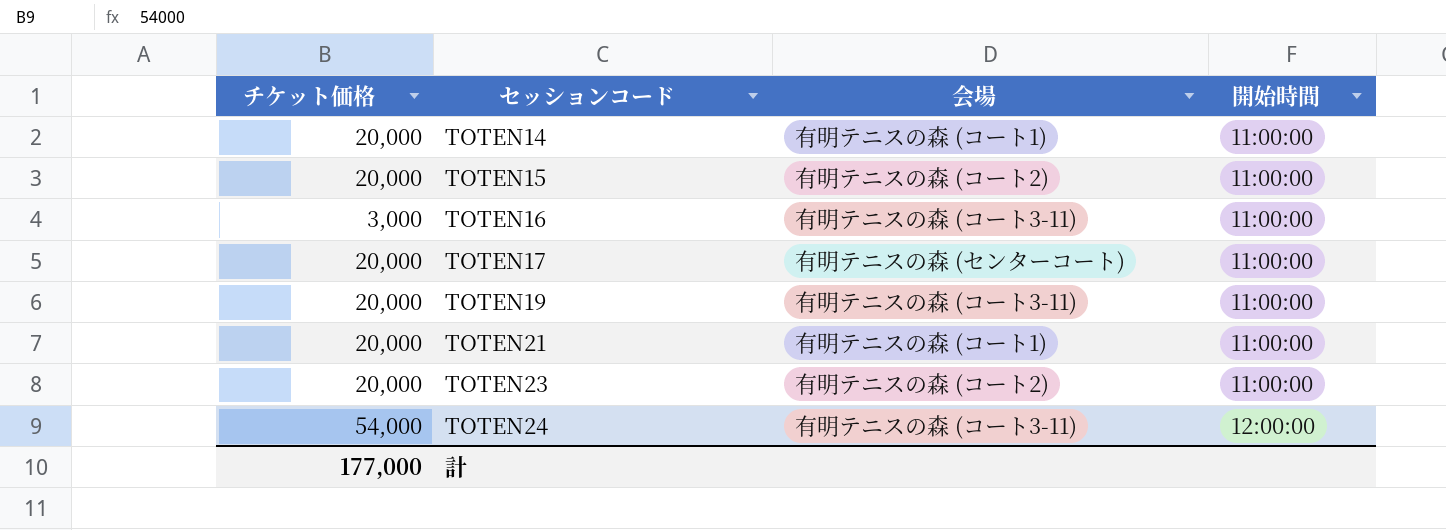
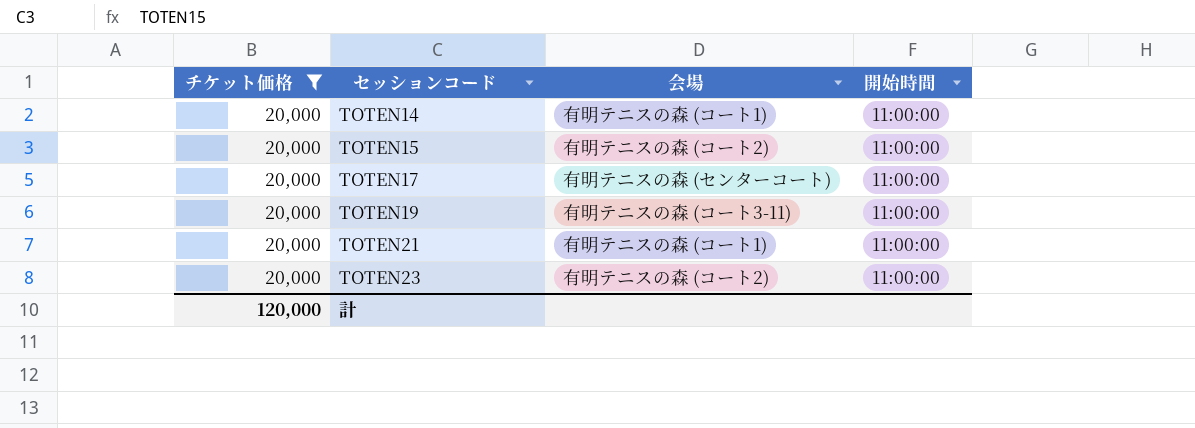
filter: none -> チケット価格 = 20,000
計 | チケット価格: 177,000 -> 120,000

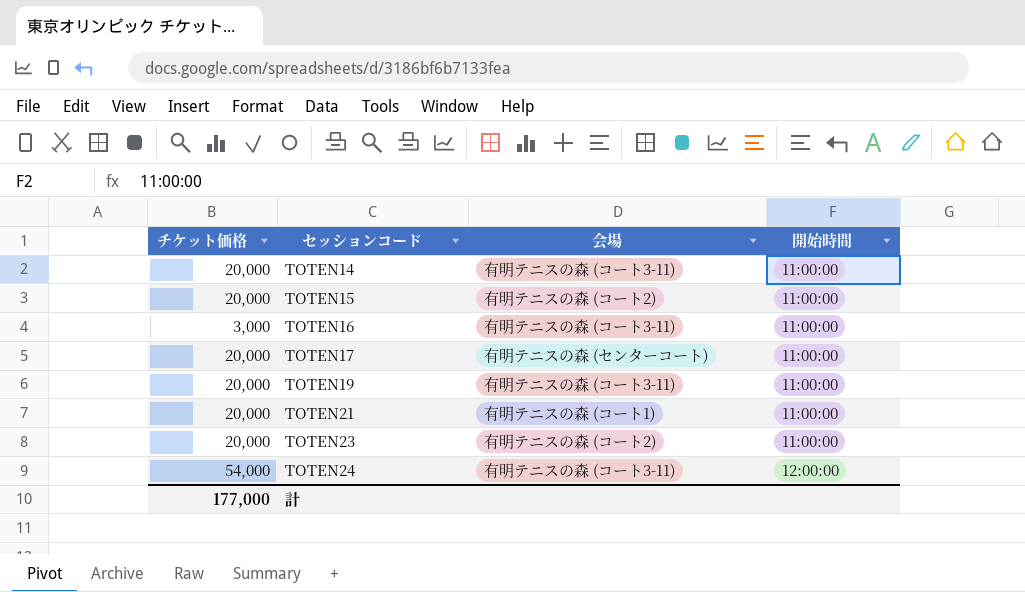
filter: チケット価格 = 20,000 -> none
TOTEN14 | 会場: 有明テニスの森 (コート1) -> 有明テニスの森 (コート3-11)
計 | チケット価格: 120,000 -> 177,000

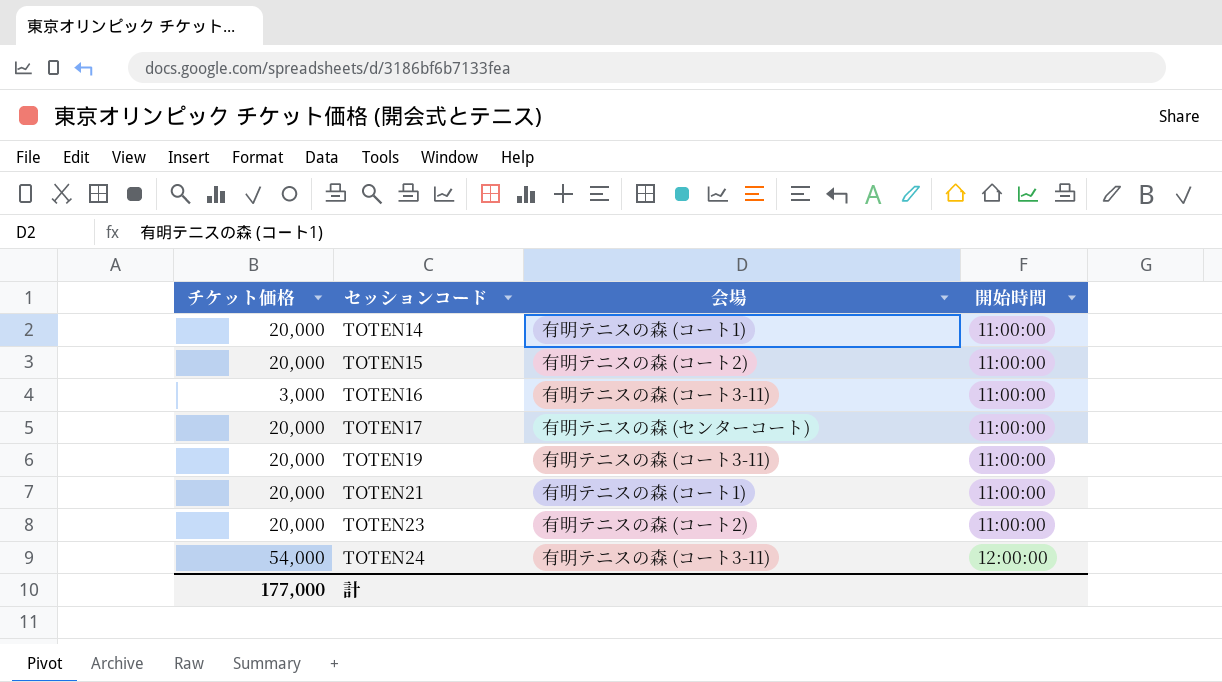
TOTEN14 | 会場: 有明テニスの森 (コート3-11) -> 有明テニスの森 (コート1)

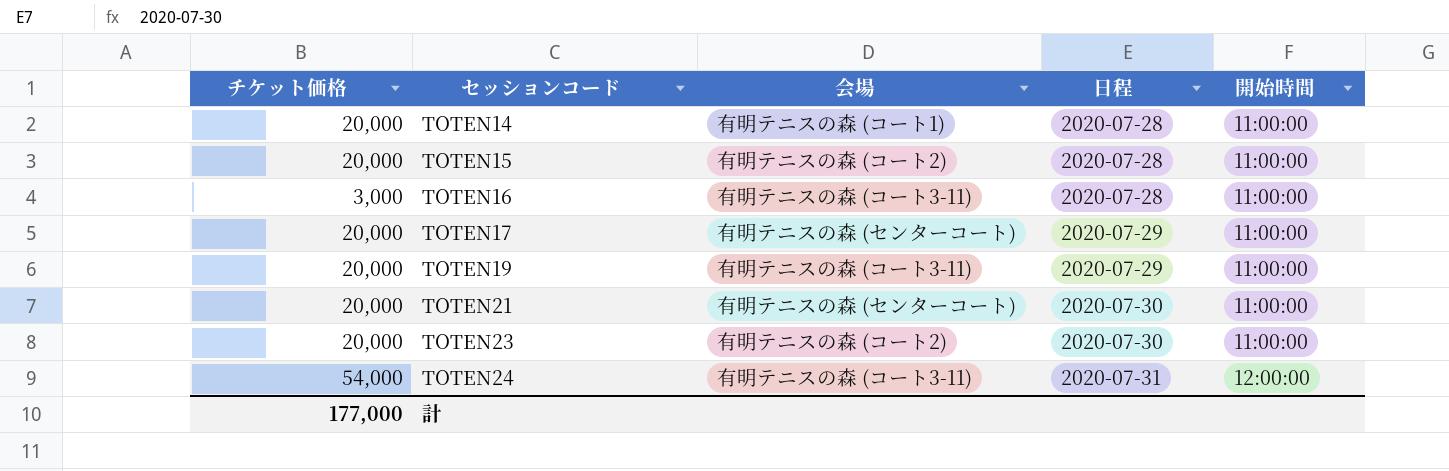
column 日程 | position: none -> 4
TOTEN21 | 会場: 有明テニスの森 (コート1) -> 有明テニスの森 (センターコート)

